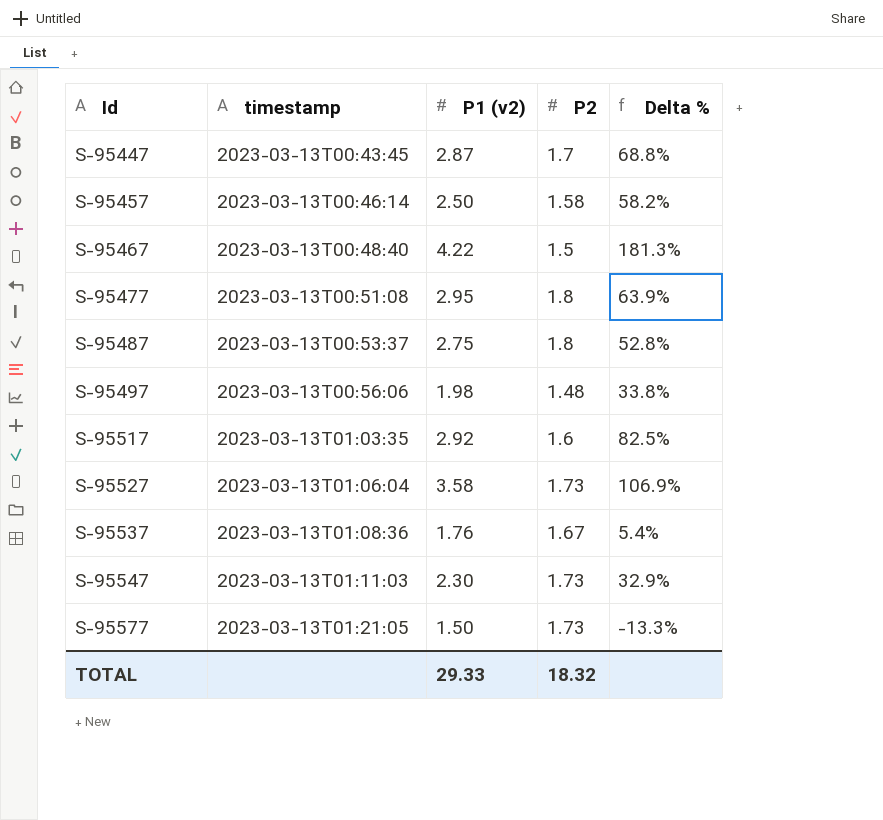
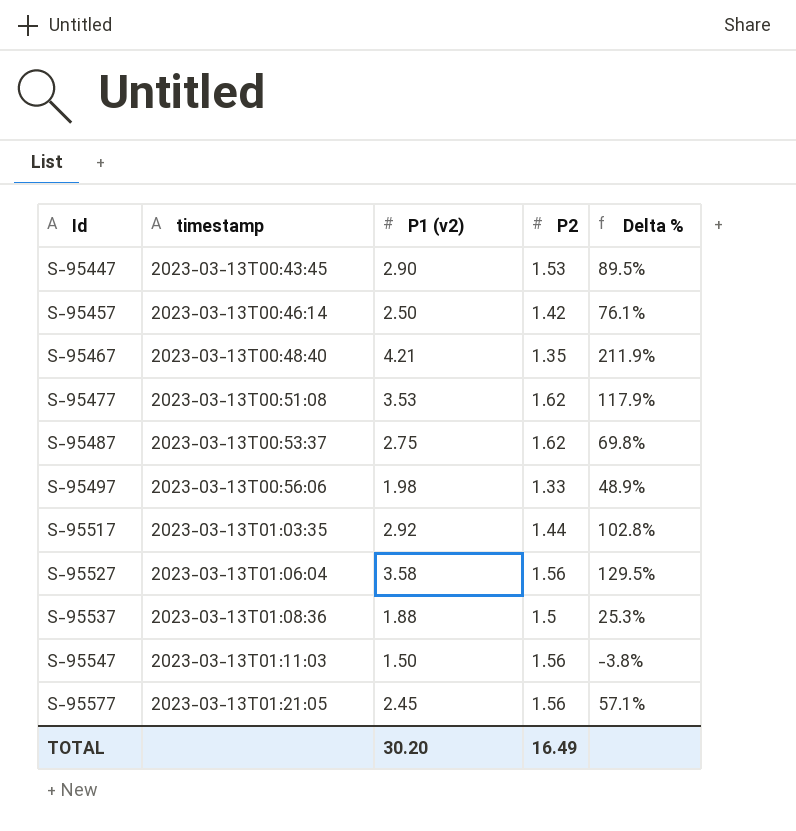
S-95447 | P1 (v2): 2.87 -> 2.90
S-95447 | P2: 1.7 -> 1.53
S-95447 | Delta %: 68.8% -> 89.5%
S-95457 | P2: 1.58 -> 1.42
S-95457 | Delta %: 58.2% -> 76.1%
S-95467 | P1 (v2): 4.22 -> 4.21
S-95467 | P2: 1.5 -> 1.35
S-95467 | Delta %: 181.3% -> 211.9%
S-95477 | P1 (v2): 2.95 -> 3.53
S-95477 | P2: 1.8 -> 1.62
S-95477 | Delta %: 63.9% -> 117.9%
S-95487 | P2: 1.8 -> 1.62
S-95487 | Delta %: 52.8% -> 69.8%
S-95497 | P2: 1.48 -> 1.33
S-95497 | Delta %: 33.8% -> 48.9%
S-95517 | P2: 1.6 -> 1.44
S-95517 | Delta %: 82.5% -> 102.8%
S-95527 | P2: 1.73 -> 1.56
S-95527 | Delta %: 106.9% -> 129.5%
S-95537 | P1 (v2): 1.76 -> 1.88
S-95537 | P2: 1.67 -> 1.5
S-95537 | Delta %: 5.4% -> 25.3%
S-95547 | P1 (v2): 2.30 -> 1.50
S-95547 | P2: 1.73 -> 1.56
S-95547 | Delta %: 32.9% -> -3.8%
S-95577 | P1 (v2): 1.50 -> 2.45
S-95577 | P2: 1.73 -> 1.56
S-95577 | Delta %: -13.3% -> 57.1%
TOTAL | P1 (v2): 29.33 -> 30.20
TOTAL | P2: 18.32 -> 16.49

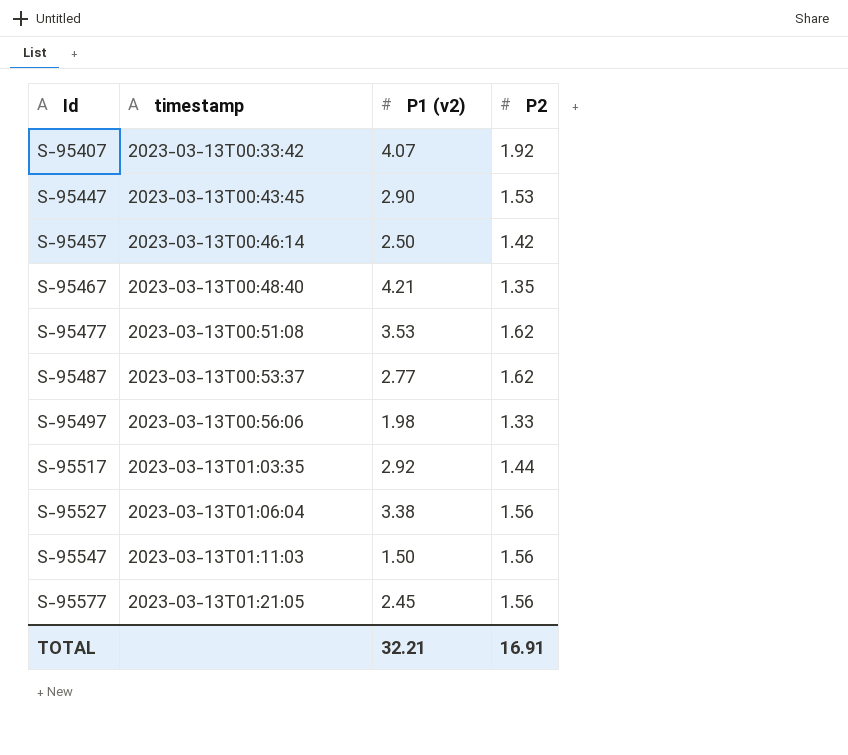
column Delta % | formula: ([P1 (v2)] - [P2]) / [P2] -> none
row S-95537: 2023-03-13T01:08:36 | 1.88 | 1.5 | 25.3% -> none
row S-95407: none -> 2023-03-13T00:33:42 | 4.07 | 1.92
S-95487 | P1 (v2): 2.75 -> 2.77
S-95527 | P1 (v2): 3.58 -> 3.38
TOTAL | P1 (v2): 30.20 -> 32.21
TOTAL | P2: 16.49 -> 16.91

